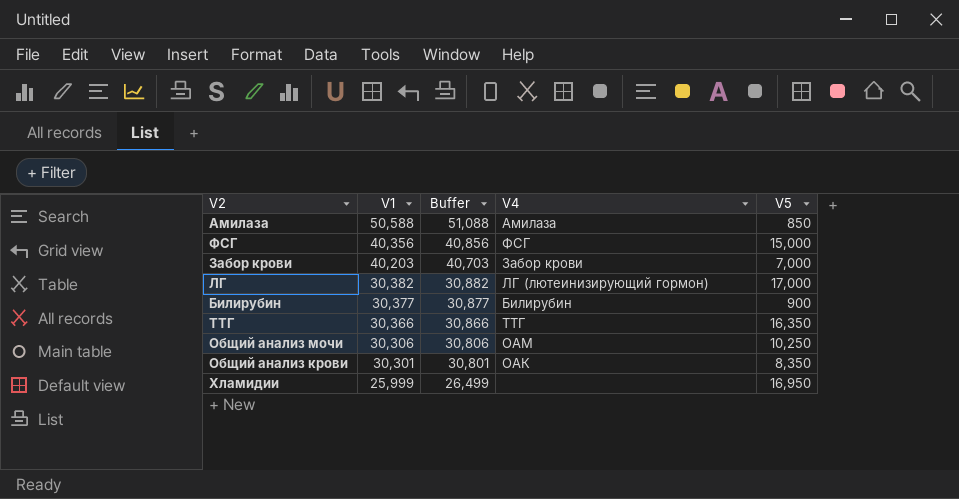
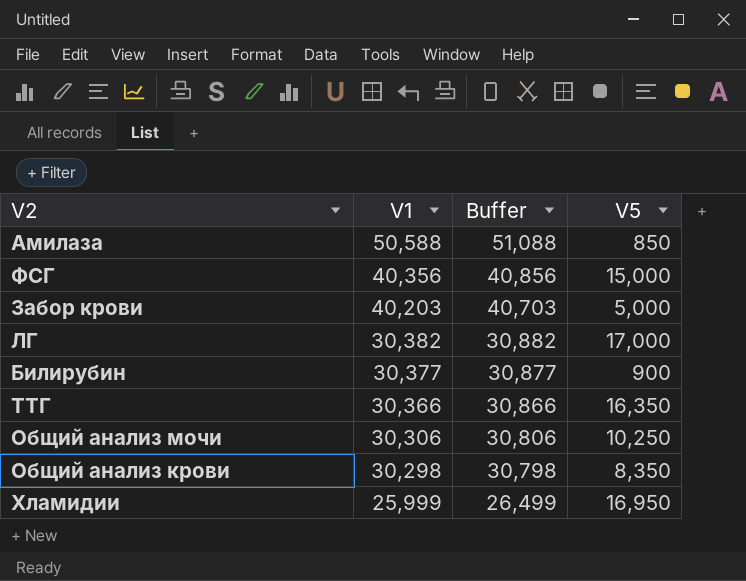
column V4 | position: 4 -> none
Забор крови | V5: 7,000 -> 5,000
Общий анализ крови | V1: 30,301 -> 30,298
Общий анализ крови | Buffer: 30,801 -> 30,798

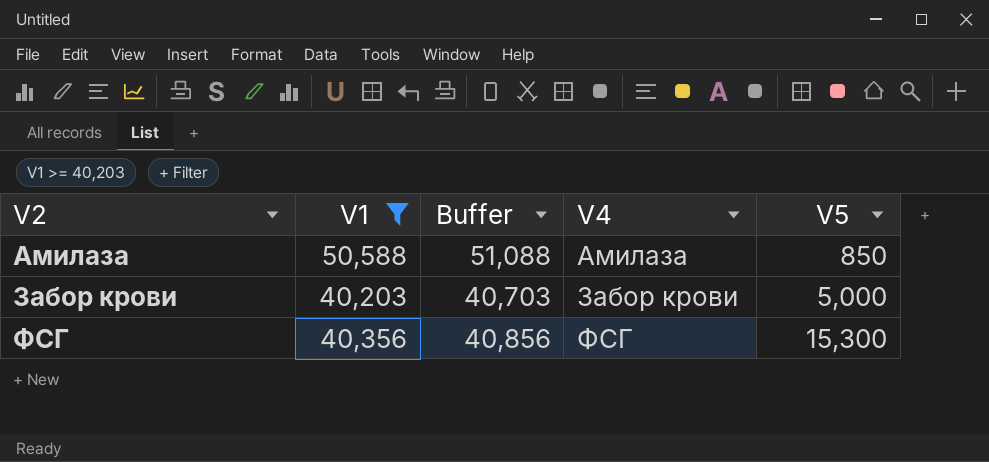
filter: none -> V1 >= 40,203
row order: V1 descending -> V2 ascending
column V4 | position: none -> 4
ФСГ | V5: 15,000 -> 15,300

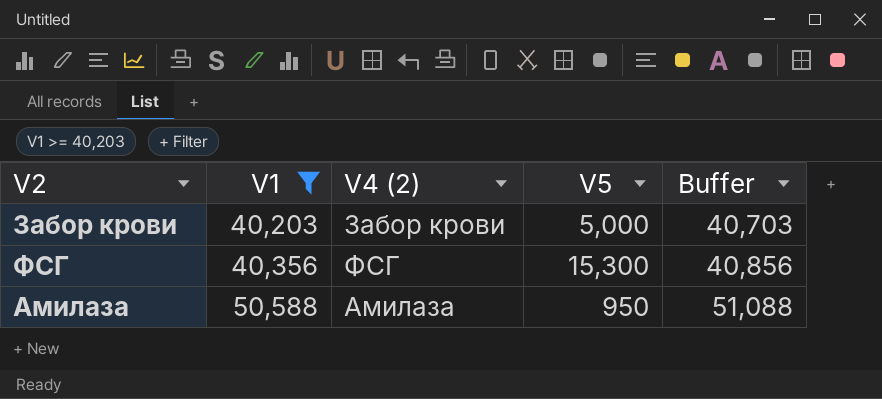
row order: V2 ascending -> V1 ascending
column name: V4 -> V4 (2)
column Buffer | position: 3 -> 5
Амилаза | V5: 850 -> 950

